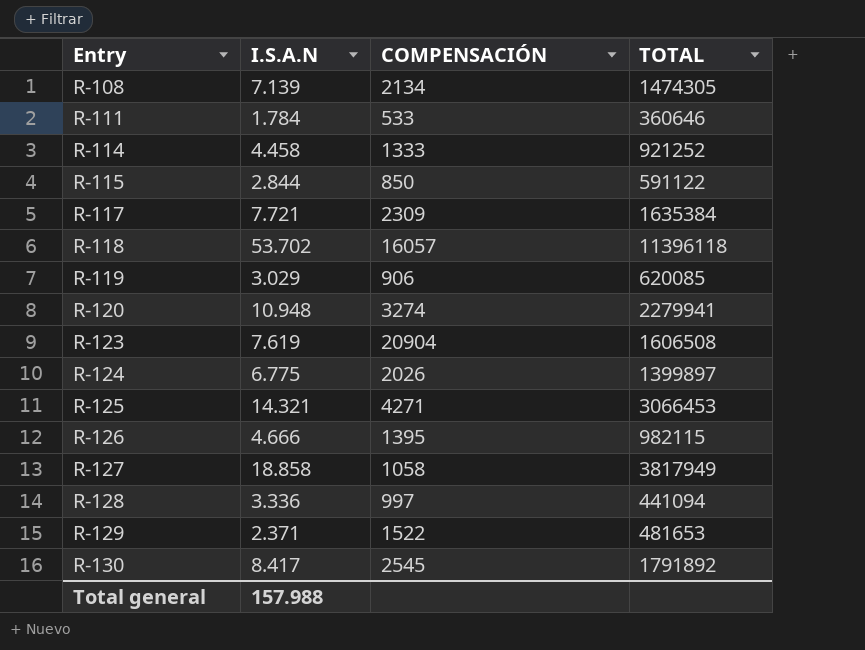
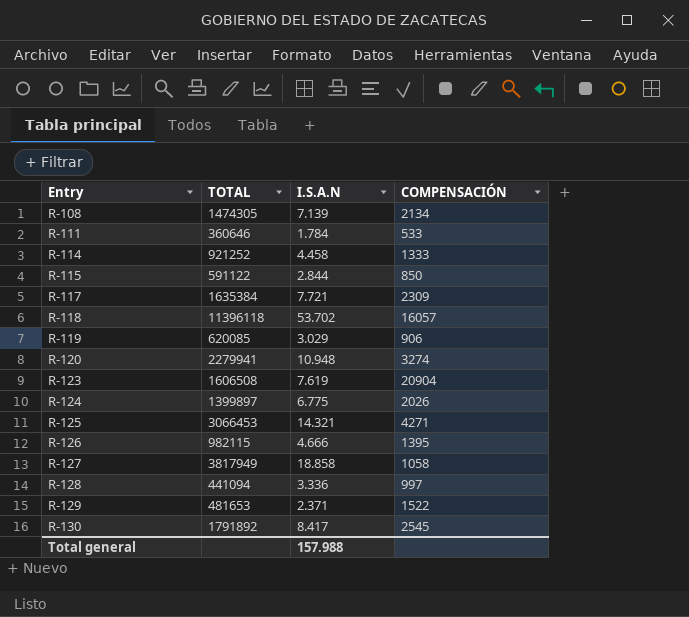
column TOTAL | position: 4 -> 2

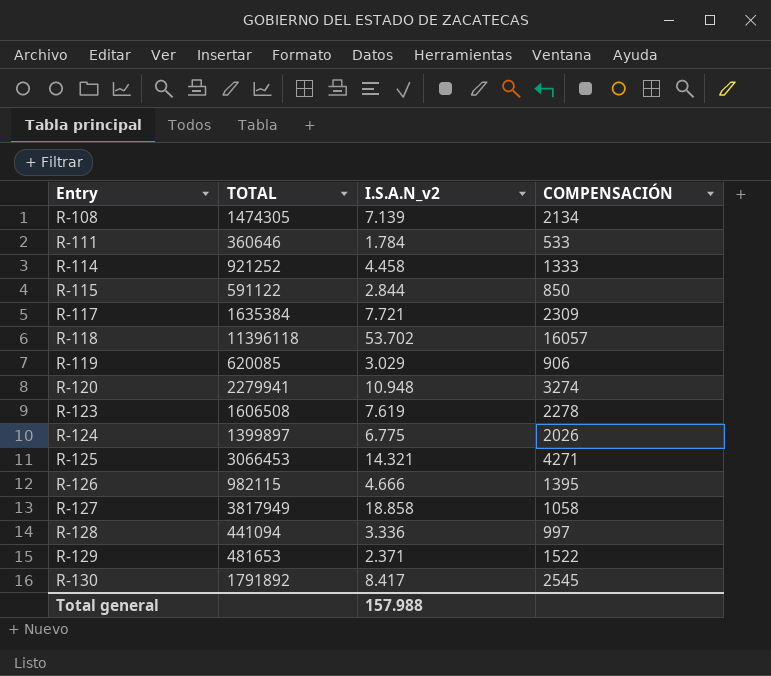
column name: I.S.A.N -> I.S.A.N_v2
R-123 | COMPENSACIÓN: 20904 -> 2278

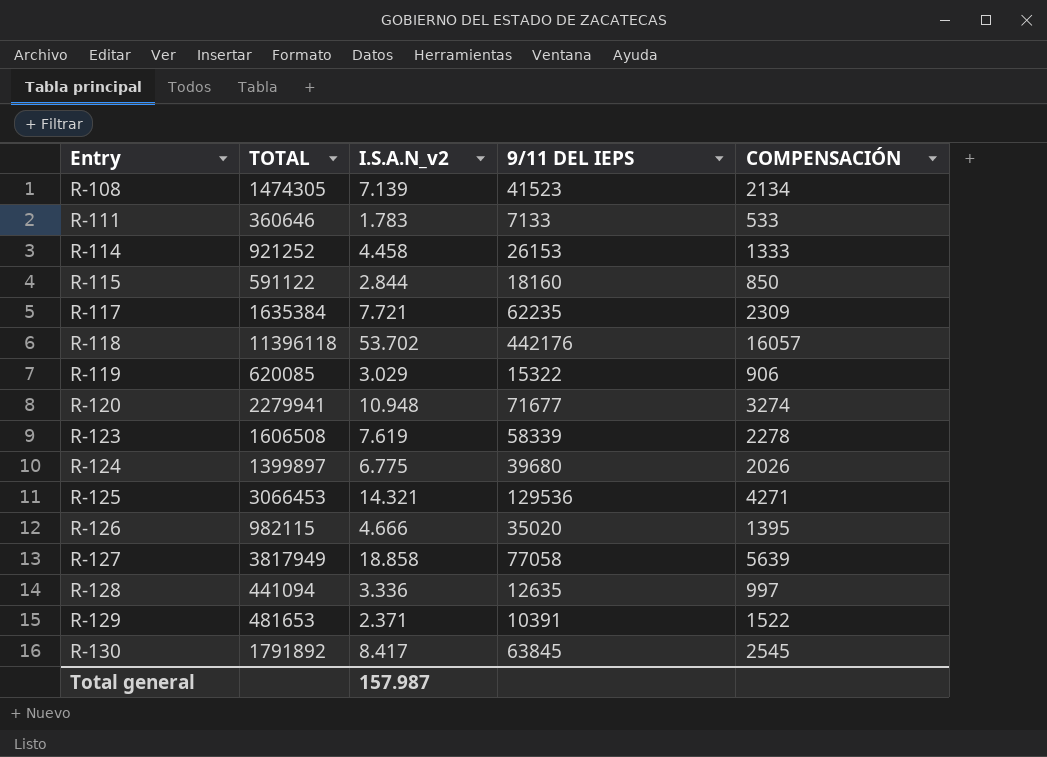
column 9/11 DEL IEPS | position: none -> 4
R-111 | I.S.A.N_v2: 1.784 -> 1.783
R-127 | COMPENSACIÓN: 1058 -> 5639
Total general | I.S.A.N_v2: 157.988 -> 157.987

